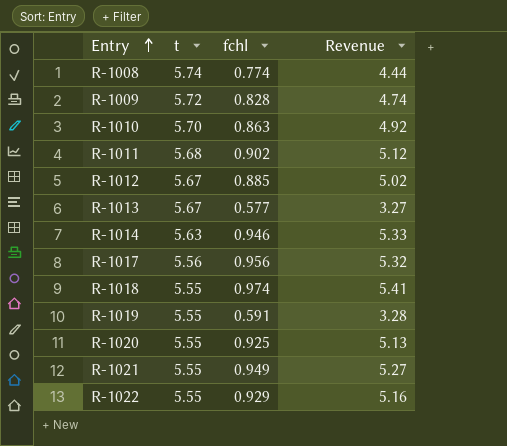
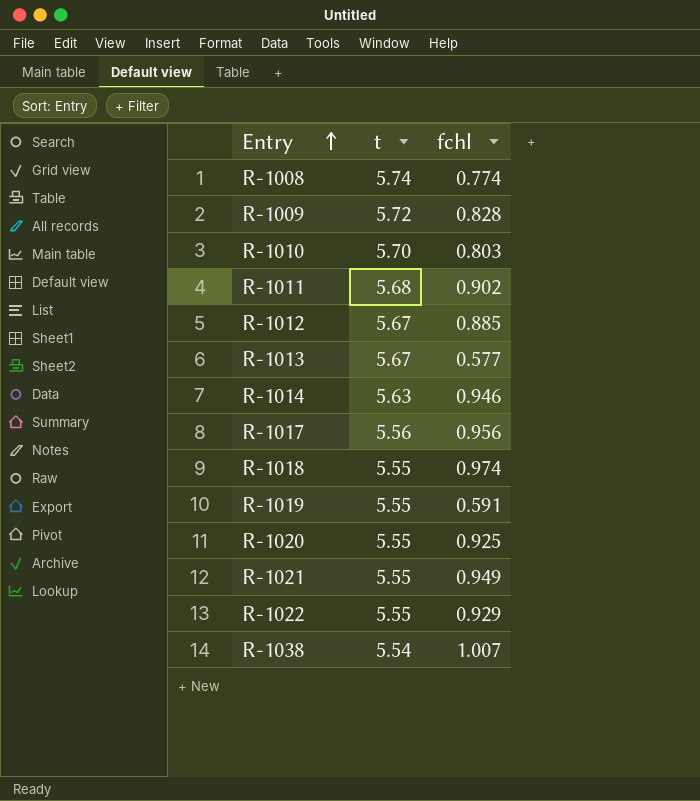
column Revenue | formula: [t] * [fchl] -> none
R-1010 | fchl: 0.863 -> 0.803
row R-1038: none -> 5.54 | 1.007

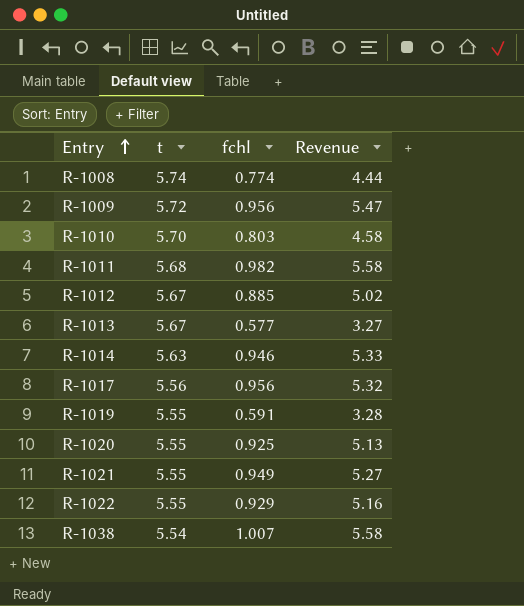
column Revenue | formula: none -> [t] * [fchl]
row R-1018: 5.55 | 0.974 -> none
R-1009 | fchl: 0.828 -> 0.956
R-1011 | fchl: 0.902 -> 0.982

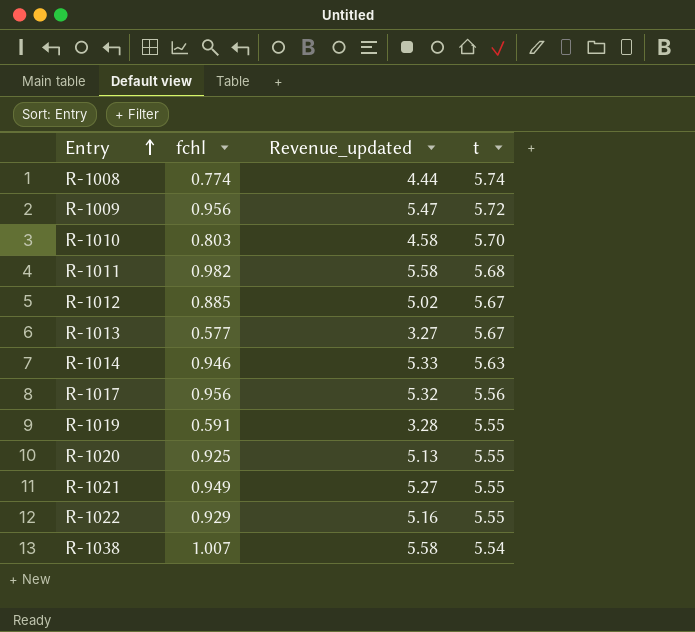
column name: Revenue -> Revenue_updated
column t | position: 2 -> 4

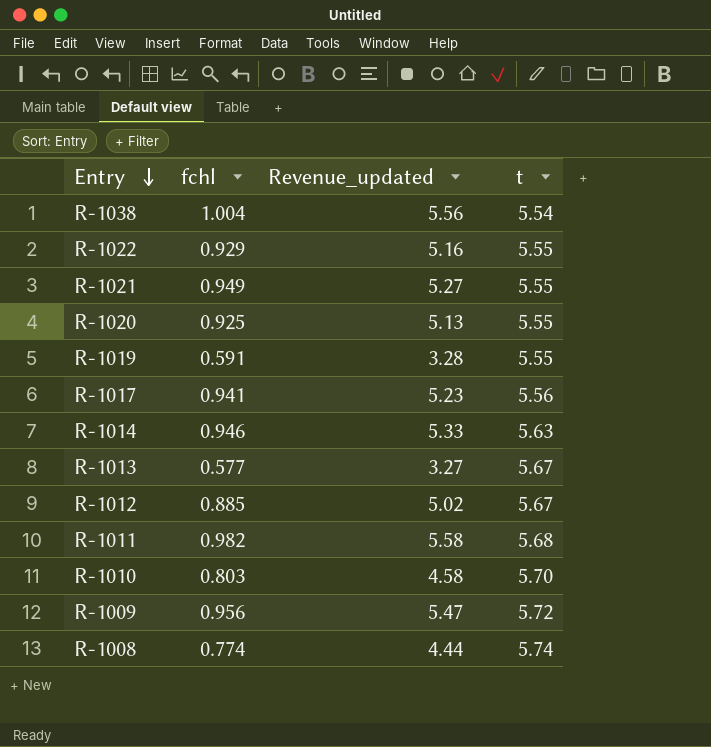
row order: Entry ascending -> Entry descending
R-1038 | fchl: 1.007 -> 1.004
R-1038 | Revenue_updated: 5.58 -> 5.56
R-1017 | fchl: 0.956 -> 0.941
R-1017 | Revenue_updated: 5.32 -> 5.23

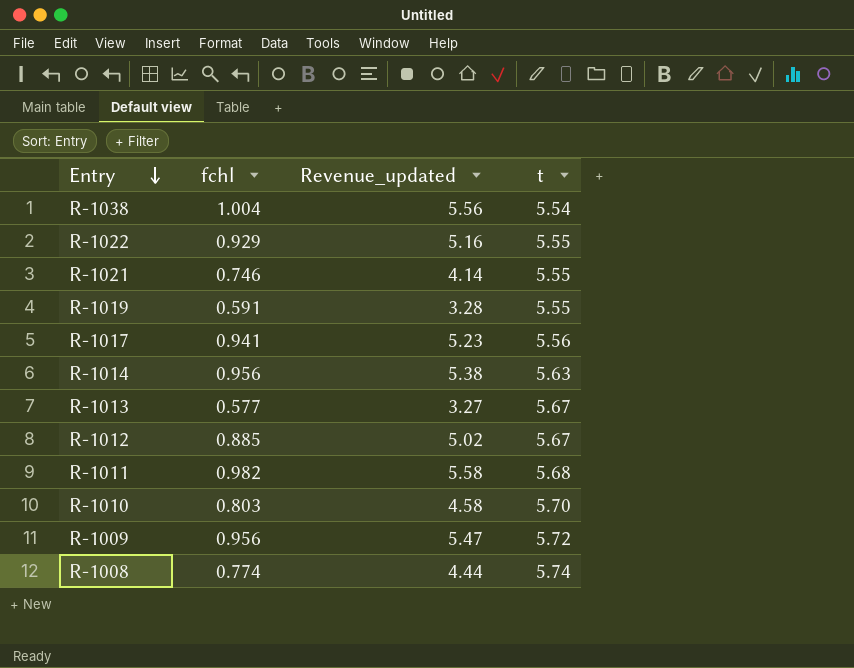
row R-1020: 0.925 | 5.13 | 5.55 -> none
R-1021 | fchl: 0.949 -> 0.746
R-1021 | Revenue_updated: 5.27 -> 4.14
R-1014 | fchl: 0.946 -> 0.956
R-1014 | Revenue_updated: 5.33 -> 5.38

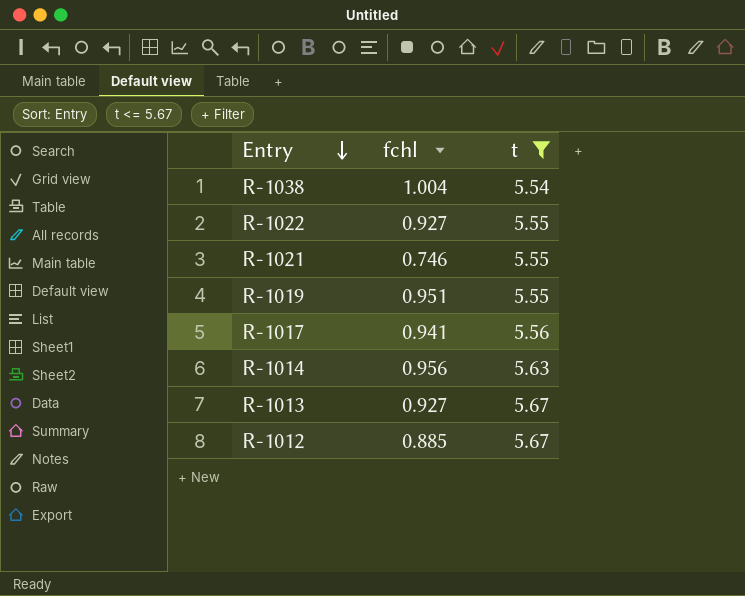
filter: none -> t <= 5.67
column Revenue_updated | formula: [fchl] * [t] -> none
R-1022 | fchl: 0.929 -> 0.927
R-1019 | fchl: 0.591 -> 0.951
R-1013 | fchl: 0.577 -> 0.927

